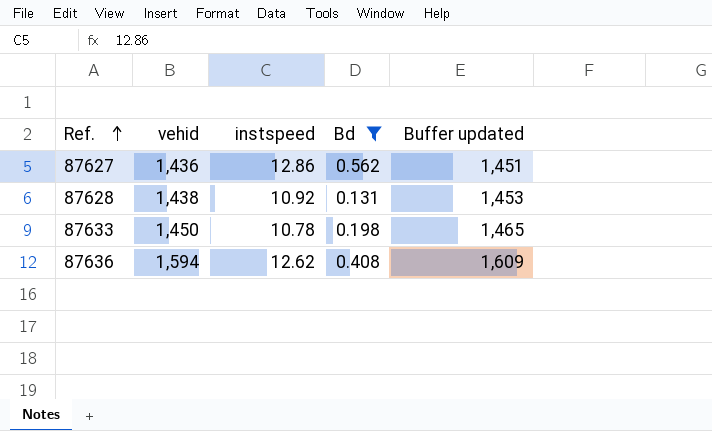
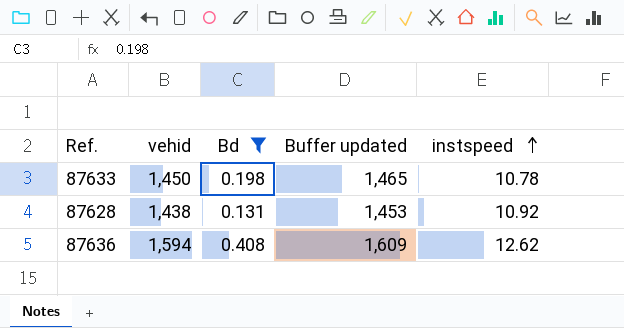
row order: Ref. ascending -> instspeed ascending
column instspeed | position: 3 -> 5
row 87627: 1,436 | 12.86 | 0.562 | 1,451 -> none

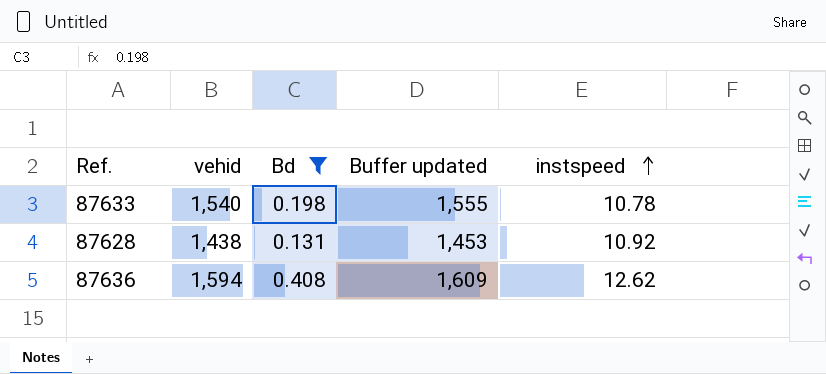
87633 | vehid: 1,450 -> 1,540
87633 | Buffer updated: 1,465 -> 1,555

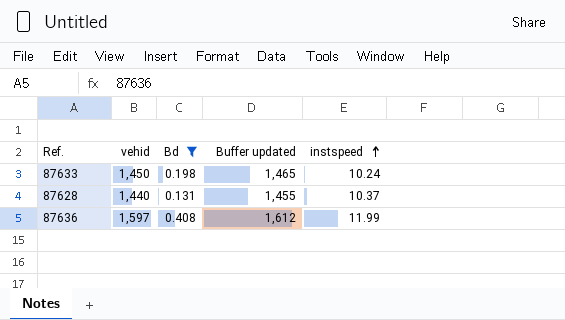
87633 | vehid: 1,540 -> 1,450
87633 | Buffer updated: 1,555 -> 1,465
87633 | instspeed: 10.78 -> 10.24
87628 | vehid: 1,438 -> 1,440
87628 | Buffer updated: 1,453 -> 1,455
87628 | instspeed: 10.92 -> 10.37
87636 | vehid: 1,594 -> 1,597
87636 | Buffer updated: 1,609 -> 1,612
87636 | instspeed: 12.62 -> 11.99

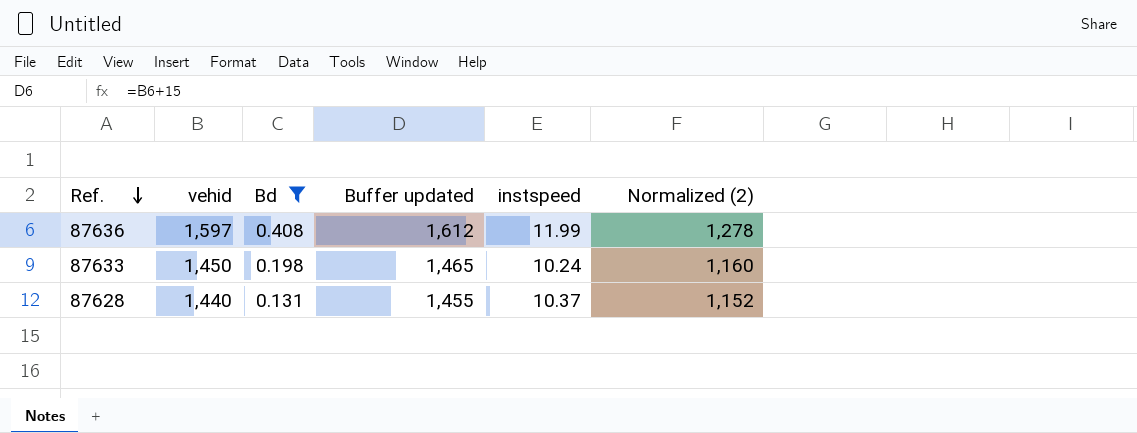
row order: instspeed ascending -> Ref. descending
column Normalized (2) | formula: none -> [vehid] * 0.8

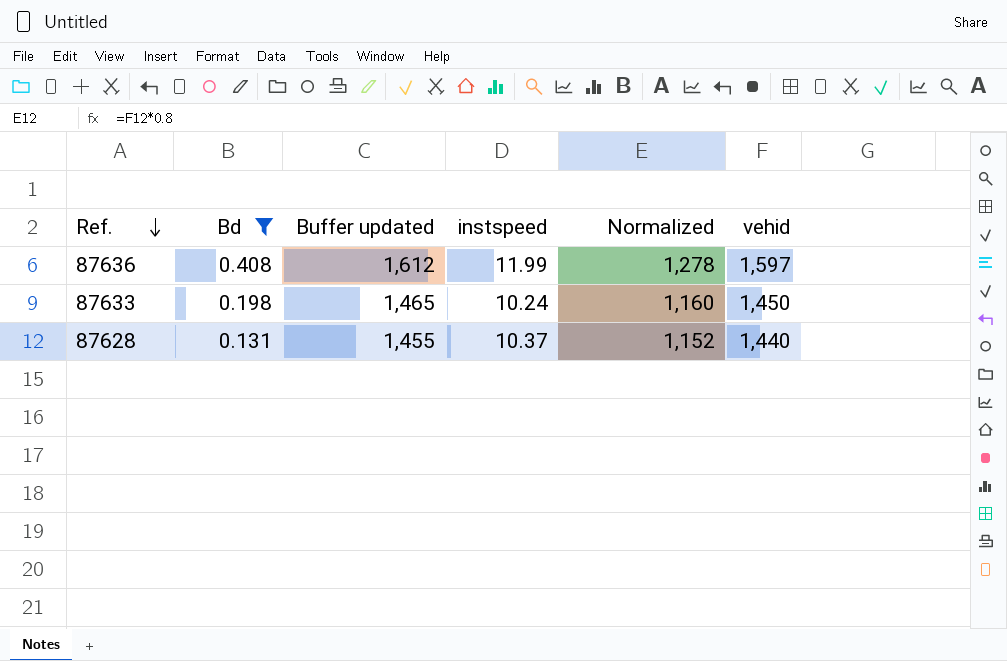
column name: Normalized (2) -> Normalized
column vehid | position: 2 -> 6

